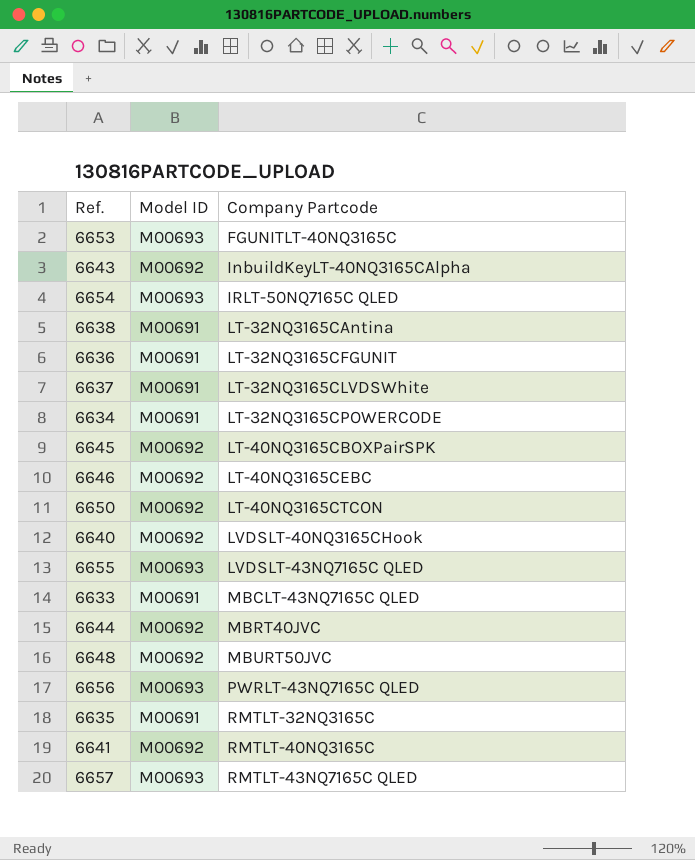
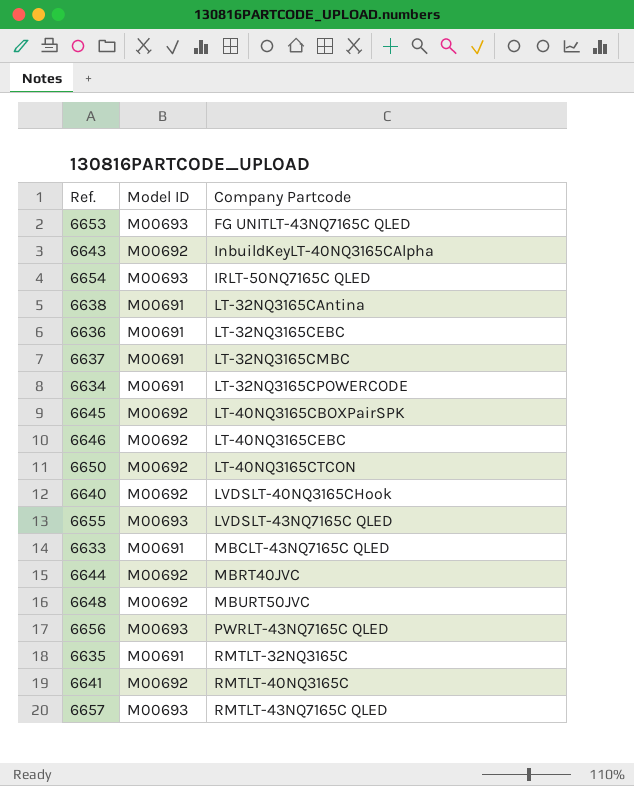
6653 | Company Partcode: FGUNITLT-40NQ3165C -> FG UNITLT-43NQ7165C QLED
6636 | Company Partcode: LT-32NQ3165CFGUNIT -> LT-32NQ3165CEBC
6637 | Company Partcode: LT-32NQ3165CLVDSWhite -> LT-32NQ3165CMBC

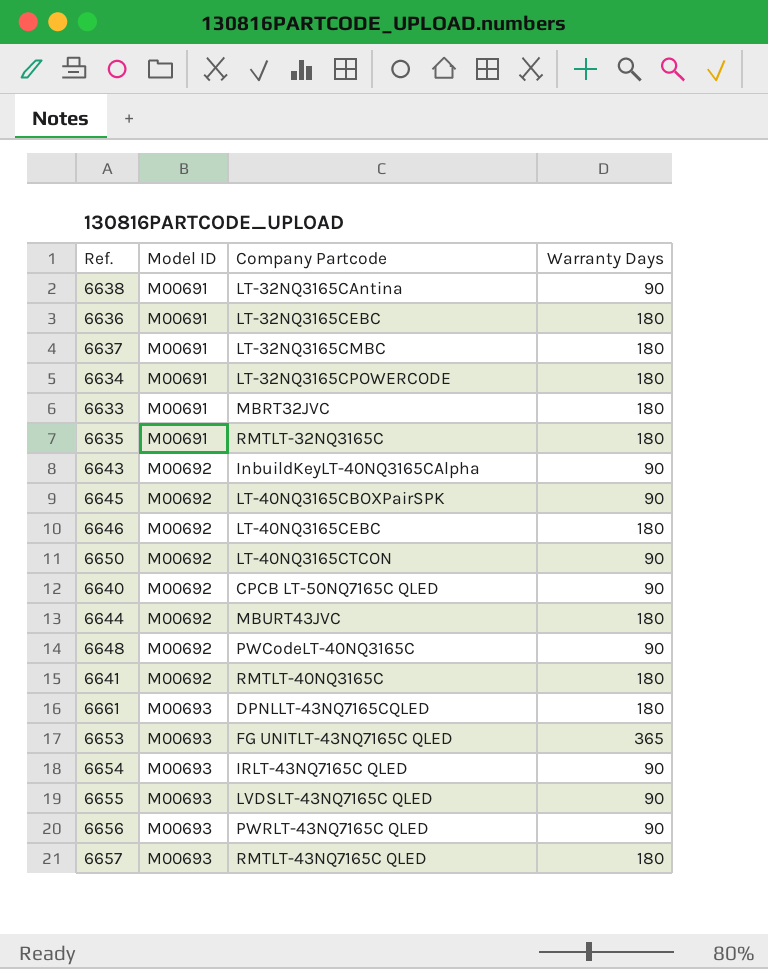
row order: Company Partcode ascending -> Model ID ascending
column Warranty Days | position: none -> 4
6633 | Company Partcode: MBCLT-43NQ7165C QLED -> MBRT32JVC
6640 | Company Partcode: LVDSLT-40NQ3165CHook -> CPCB LT-50NQ7165C QLED
6644 | Company Partcode: MBRT40JVC -> MBURT43JVC
6648 | Company Partcode: MBURT50JVC -> PWCodeLT-40NQ3165C
row 6661: none -> M00693 | DPNLLT-43NQ7165CQLED | 180
6654 | Company Partcode: IRLT-50NQ7165C QLED -> IRLT-43NQ7165C QLED

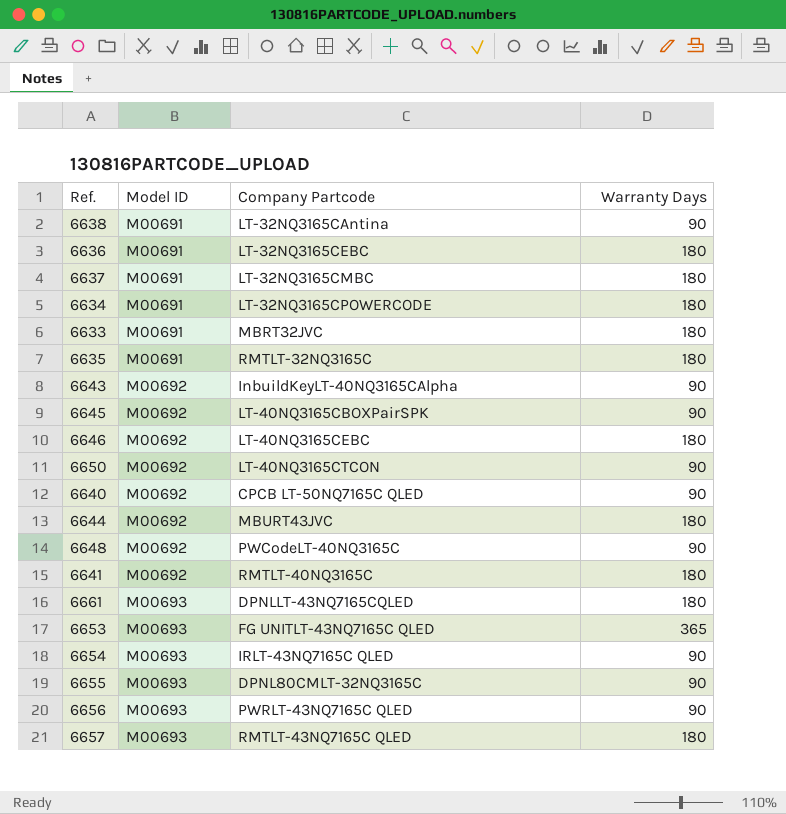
6655 | Company Partcode: LVDSLT-43NQ7165C QLED -> DPNL80CMLT-32NQ3165C

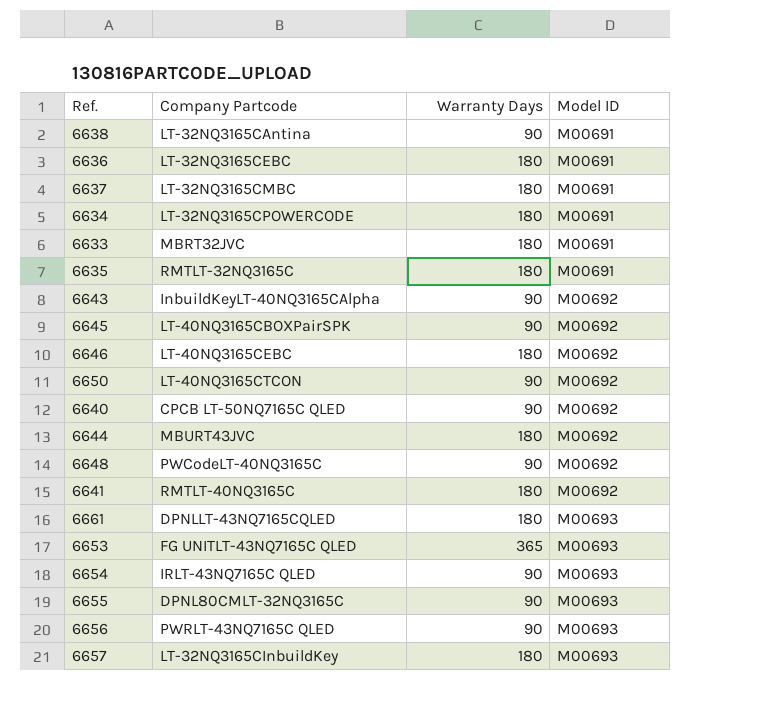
column Model ID | position: 2 -> 4
6657 | Company Partcode: RMTLT-43NQ7165C QLED -> LT-32NQ3165CInbuildKey

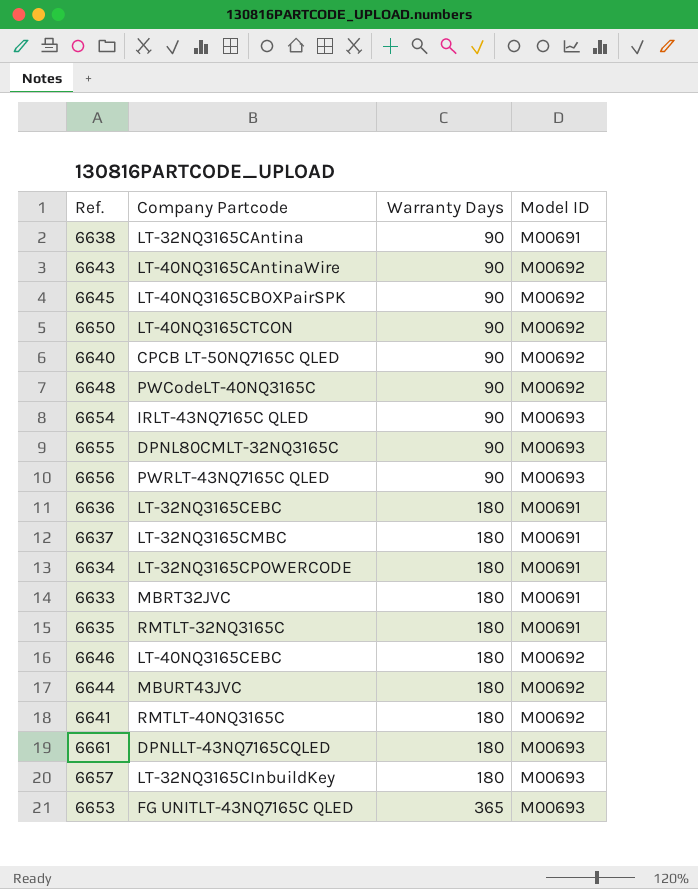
row order: Model ID ascending -> Warranty Days ascending
6643 | Company Partcode: InbuildKeyLT-40NQ3165CAlpha -> LT-40NQ3165CAntinaWire

